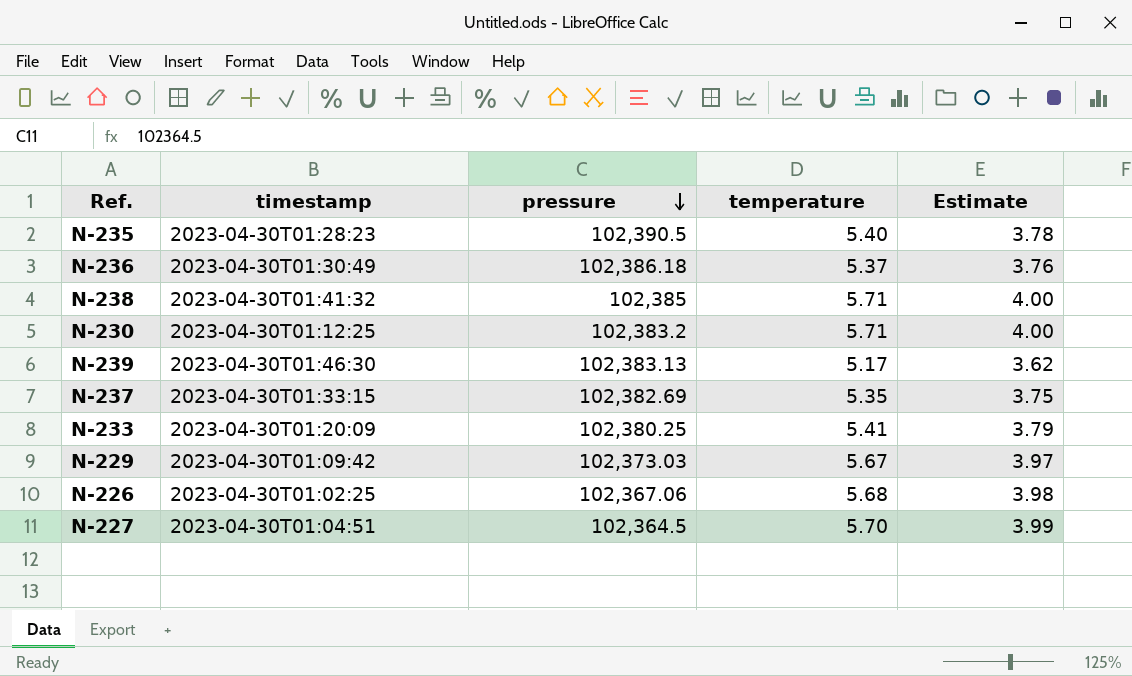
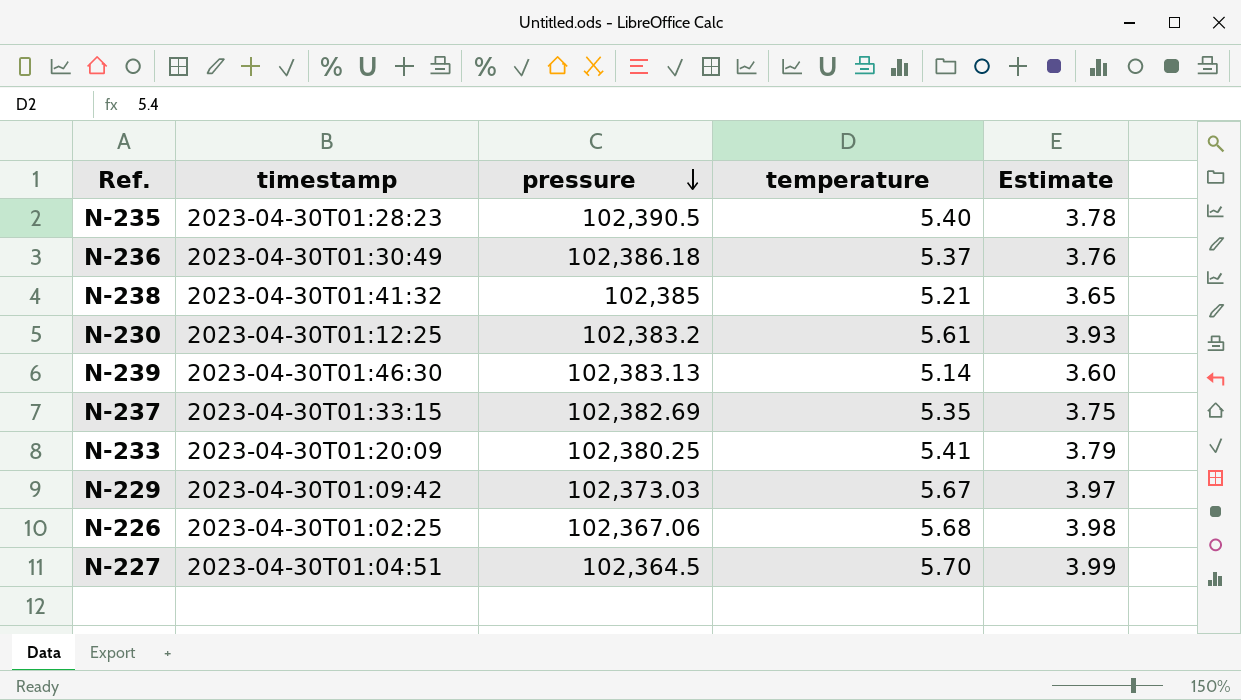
N-238 | temperature: 5.71 -> 5.21
N-238 | Estimate: 4.00 -> 3.65
N-230 | temperature: 5.71 -> 5.61
N-230 | Estimate: 4.00 -> 3.93
N-239 | temperature: 5.17 -> 5.14
N-239 | Estimate: 3.62 -> 3.60

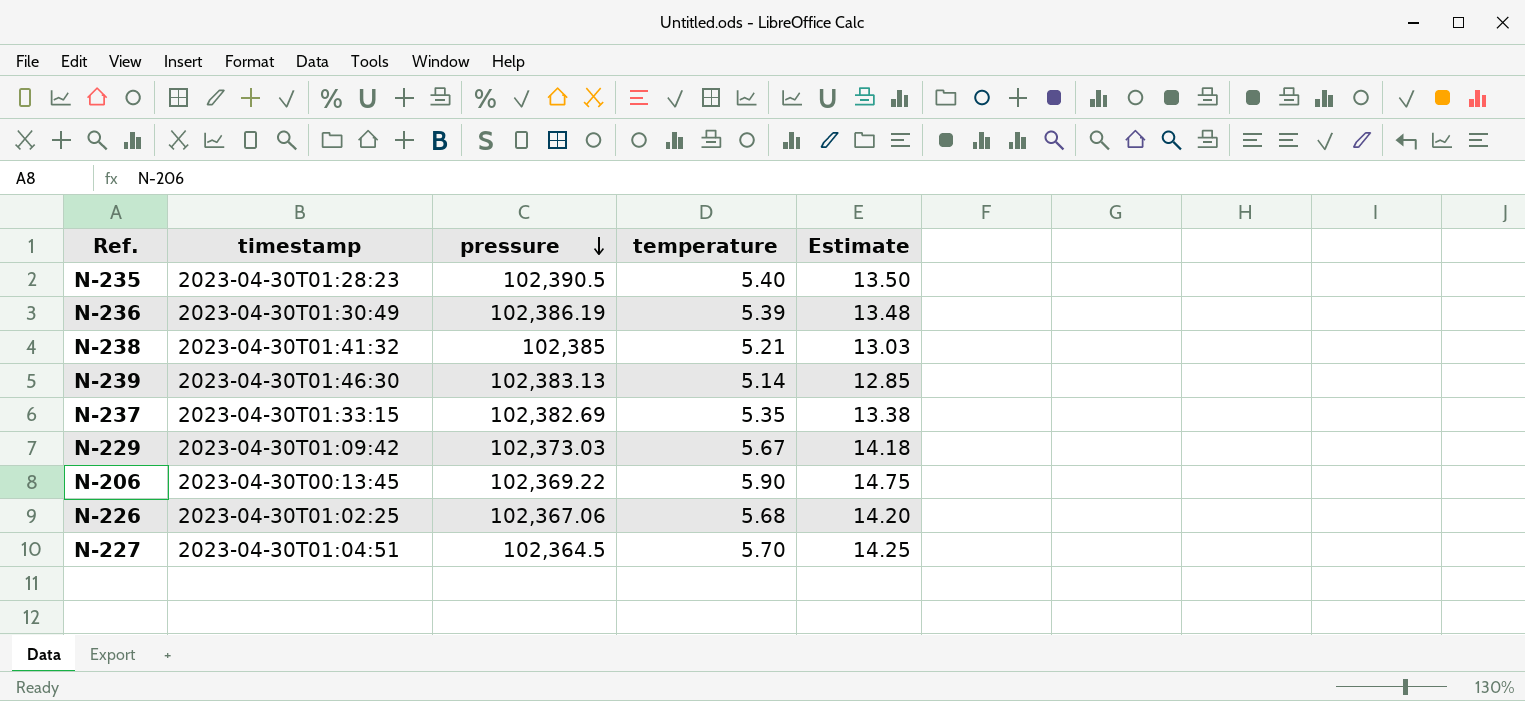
column Estimate | formula: [temperature] * 0.7 -> [temperature] * 2.5
row N-230: 2023-04-30T01:12:25 | 102,383.2 | 5.61 | 3.93 -> none
row N-233: 2023-04-30T01:20:09 | 102,380.25 | 5.41 | 3.79 -> none
N-236 | pressure: 102,386.18 -> 102,386.19
N-236 | temperature: 5.37 -> 5.39
row N-206: none -> 2023-04-30T00:13:45 | 102,369.22 | 5.90 | 14.75

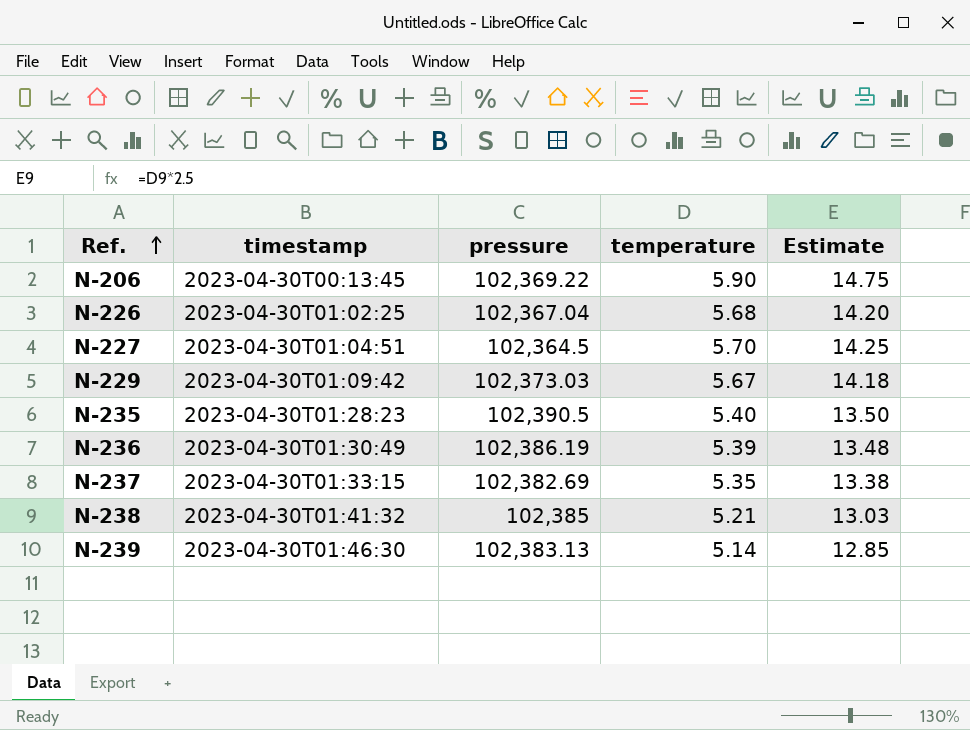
row order: pressure descending -> Ref. ascending
N-226 | pressure: 102,367.06 -> 102,367.04

